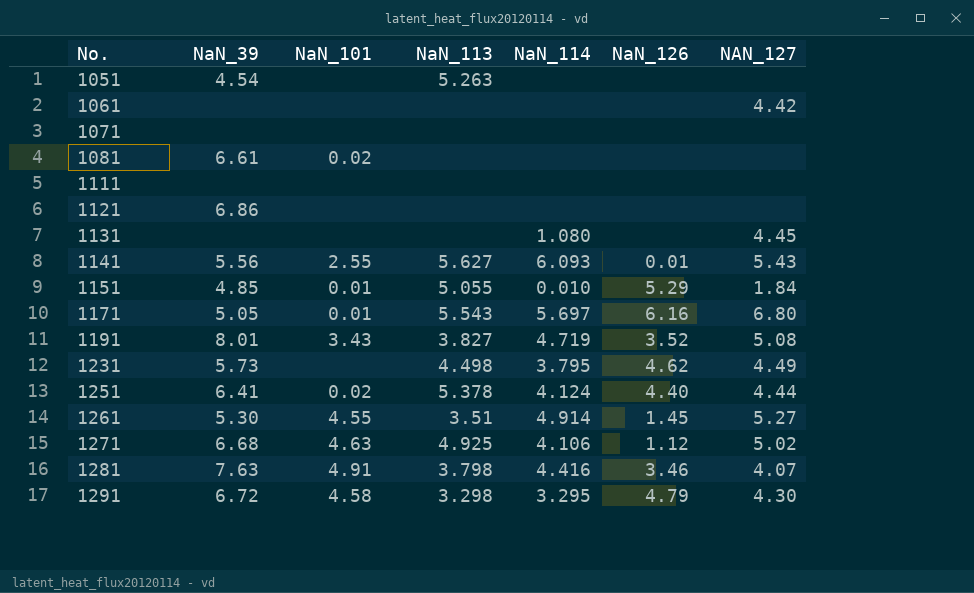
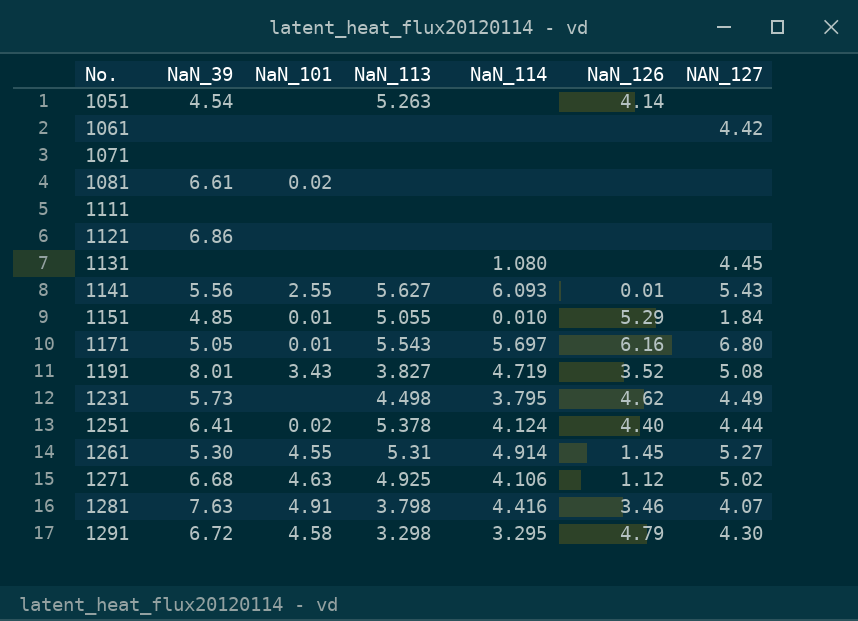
1051 | NaN_126: none -> 4.14
1261 | NaN_113: 3.51 -> 5.31

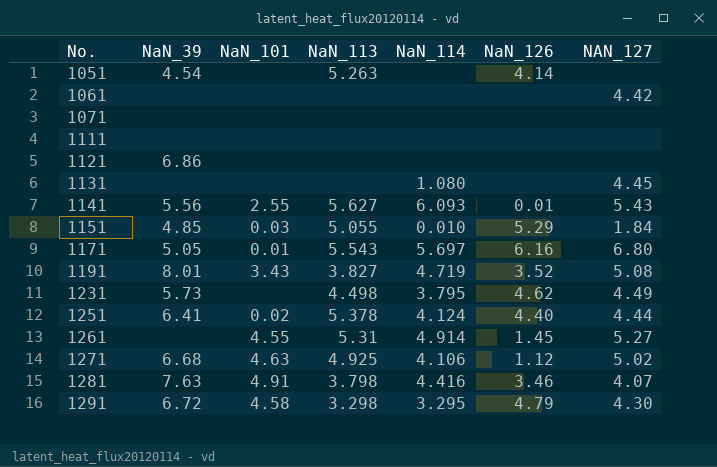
row 1081: 6.61 | 0.02 | none | none | none | none -> none
1151 | NaN_101: 0.01 -> 0.03
1261 | NaN_39: 5.30 -> none

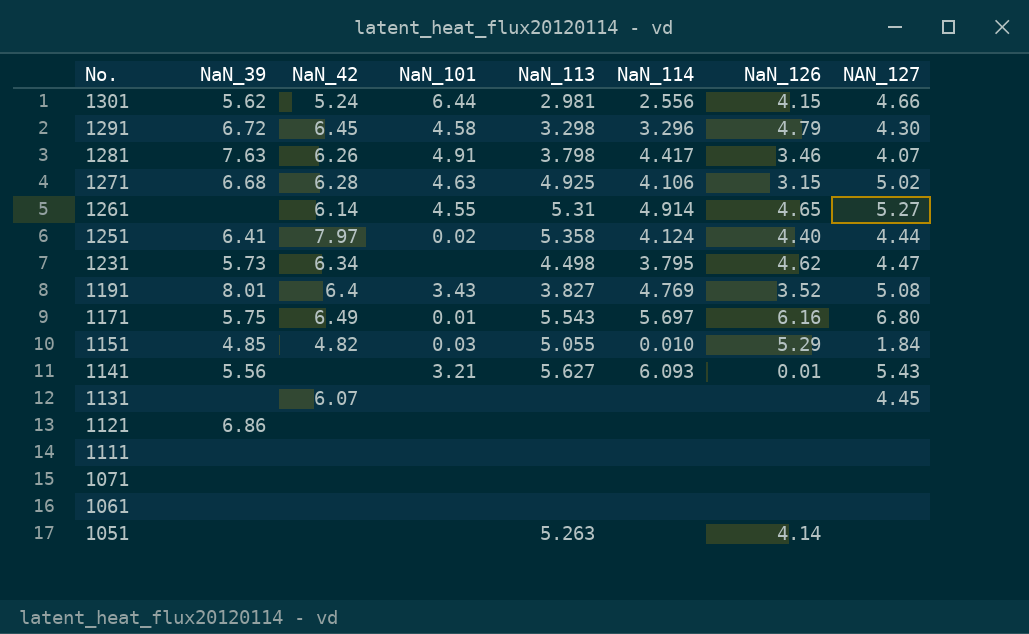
row order: No. ascending -> No. descending
column NaN_42 | position: none -> 3
row 1301: none -> 5.62 | 5.24 | 6.44 | 2.981 | 2.556 | 4.15 | 4.66
1291 | NaN_114: 3.295 -> 3.296
1281 | NaN_114: 4.416 -> 4.417
1271 | NaN_126: 1.12 -> 3.15
1261 | NaN_126: 1.45 -> 4.65
1251 | NaN_113: 5.378 -> 5.358
1231 | NAN_127: 4.49 -> 4.47
1191 | NaN_114: 4.719 -> 4.769
1171 | NaN_39: 5.05 -> 5.75
1141 | NaN_101: 2.55 -> 3.21
1131 | NaN_114: 1.080 -> none
1061 | NAN_127: 4.42 -> none
1051 | NaN_39: 4.54 -> none

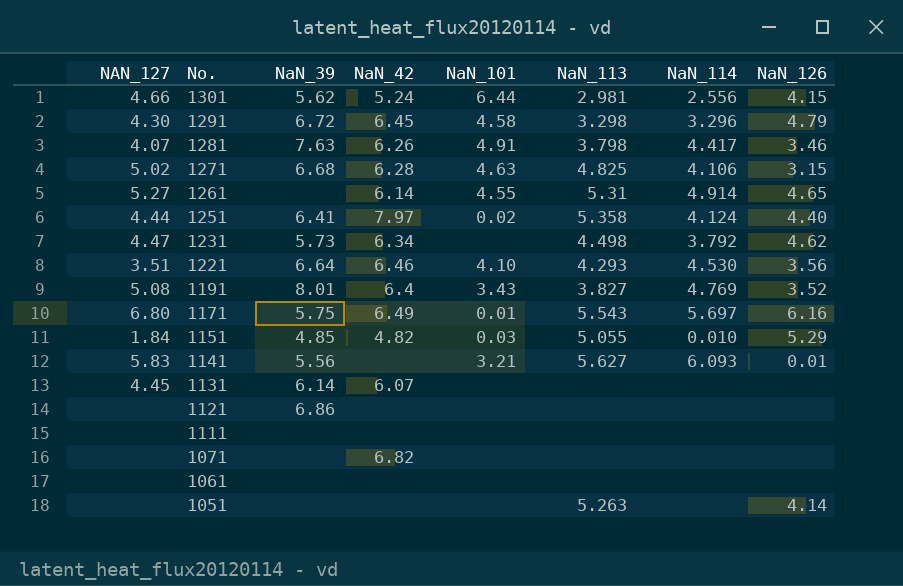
column NAN_127 | position: 8 -> 1
1271 | NaN_113: 4.925 -> 4.825
1231 | NaN_114: 3.795 -> 3.792
row 1221: none -> 3.51 | 6.64 | 6.46 | 4.10 | 4.293 | 4.530 | 3.56
1141 | NAN_127: 5.43 -> 5.83
1131 | NaN_39: none -> 6.14
1071 | NaN_42: none -> 6.82

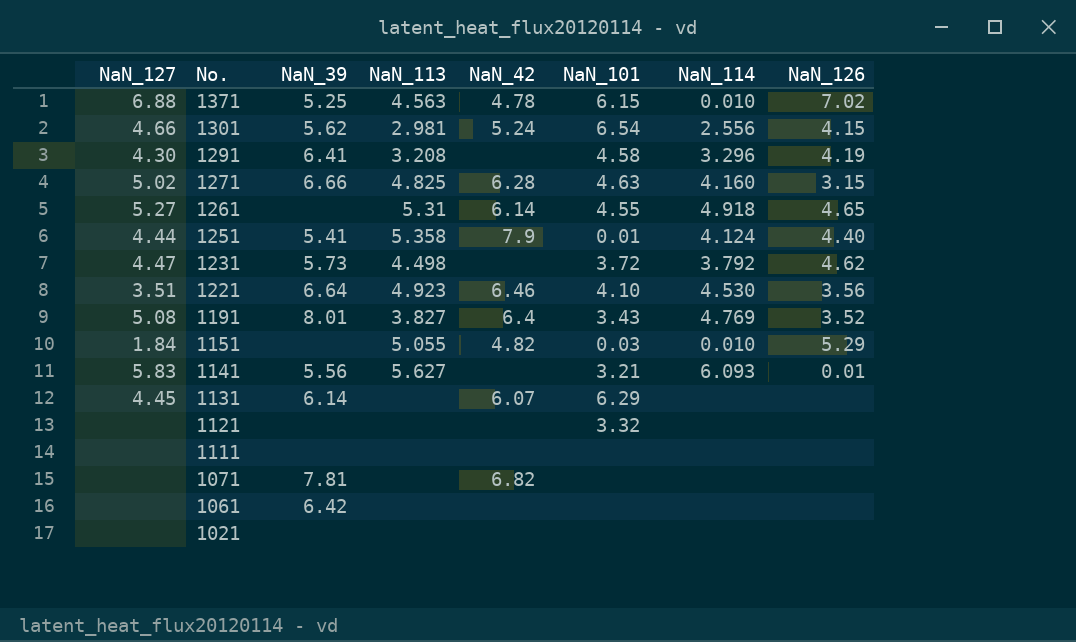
column name: NAN_127 -> NaN_127
column NaN_113 | position: 6 -> 4
row 1281: 4.07 | 7.63 | 6.26 | 4.91 | 3.798 | 4.417 | 3.46 -> none
row 1171: 6.80 | 5.75 | 6.49 | 0.01 | 5.543 | 5.697 | 6.16 -> none
row 1051: none | none | none | none | 5.263 | none | 4.14 -> none
row 1371: none -> 6.88 | 5.25 | 4.563 | 4.78 | 6.15 | 0.010 | 7.02
1301 | NaN_101: 6.44 -> 6.54
1291 | NaN_39: 6.72 -> 6.41
1291 | NaN_113: 3.298 -> 3.208
1291 | NaN_42: 6.45 -> none
1291 | NaN_126: 4.79 -> 4.19
1271 | NaN_39: 6.68 -> 6.66
1271 | NaN_114: 4.106 -> 4.160
1261 | NaN_114: 4.914 -> 4.918
1251 | NaN_39: 6.41 -> 5.41
1251 | NaN_42: 7.97 -> 7.9
1251 | NaN_101: 0.02 -> 0.01
1231 | NaN_42: 6.34 -> none
1231 | NaN_101: none -> 3.72
1221 | NaN_113: 4.293 -> 4.923
1151 | NaN_39: 4.85 -> none
1131 | NaN_101: none -> 6.29
1121 | NaN_39: 6.86 -> none
1121 | NaN_101: none -> 3.32
1071 | NaN_39: none -> 7.81
1061 | NaN_39: none -> 6.42
row 1021: none -> none | none | none | none | none | none | none

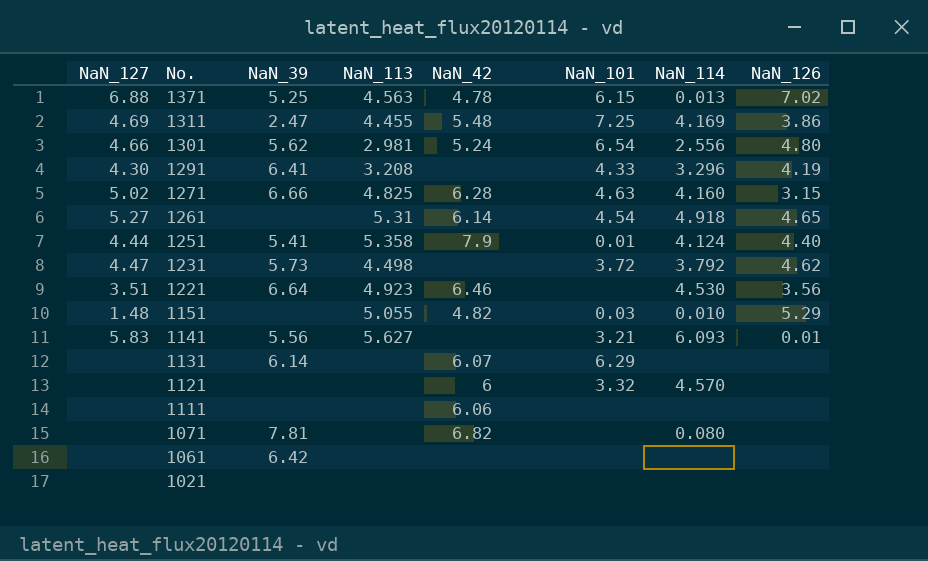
row 1191: 5.08 | 8.01 | 3.827 | 6.4 | 3.43 | 4.769 | 3.52 -> none
1371 | NaN_114: 0.010 -> 0.013
row 1311: none -> 4.69 | 2.47 | 4.455 | 5.48 | 7.25 | 4.169 | 3.86
1301 | NaN_126: 4.15 -> 4.80
1291 | NaN_101: 4.58 -> 4.33
1261 | NaN_101: 4.55 -> 4.54
1221 | NaN_101: 4.10 -> none
1151 | NaN_127: 1.84 -> 1.48
1131 | NaN_127: 4.45 -> none
1121 | NaN_42: none -> 6
1121 | NaN_114: none -> 4.570
1111 | NaN_42: none -> 6.06
1071 | NaN_114: none -> 0.080

